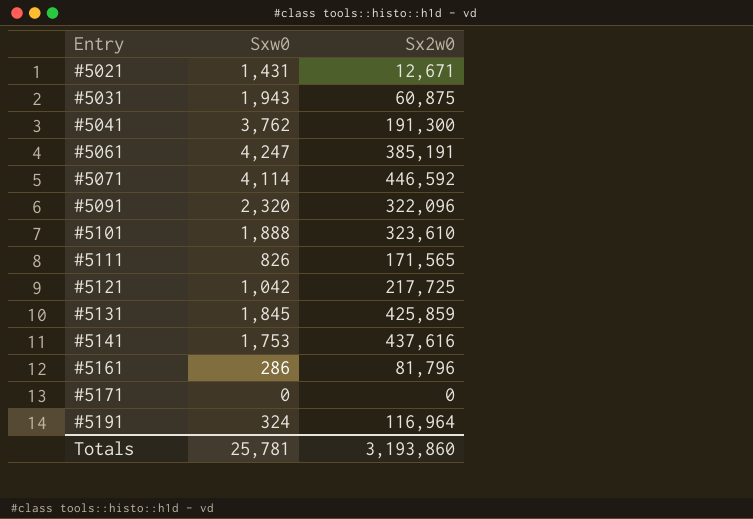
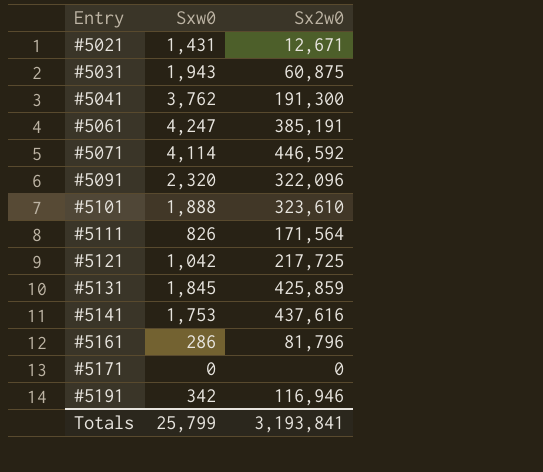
#5111 | Sx2w0: 171,565 -> 171,564
#5191 | Sxw0: 324 -> 342
#5191 | Sx2w0: 116,964 -> 116,946
Totals | Sxw0: 25,781 -> 25,799
Totals | Sx2w0: 3,193,860 -> 3,193,841

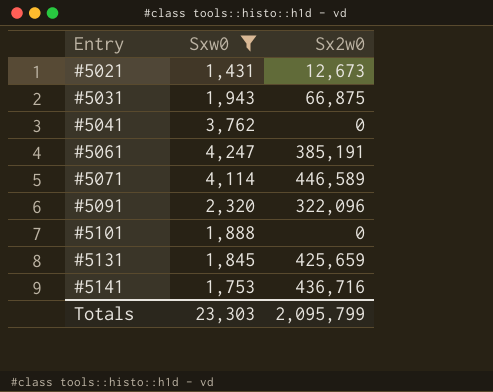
filter: none -> Sxw0 >= 1,431
#5021 | Sx2w0: 12,671 -> 12,673
#5031 | Sx2w0: 60,875 -> 66,875
#5041 | Sx2w0: 191,300 -> 0
#5071 | Sx2w0: 446,592 -> 446,589
#5101 | Sx2w0: 323,610 -> 0
#5131 | Sx2w0: 425,859 -> 425,659
#5141 | Sx2w0: 437,616 -> 436,716
Totals | Sxw0: 25,799 -> 23,303
Totals | Sx2w0: 3,193,841 -> 2,095,799

